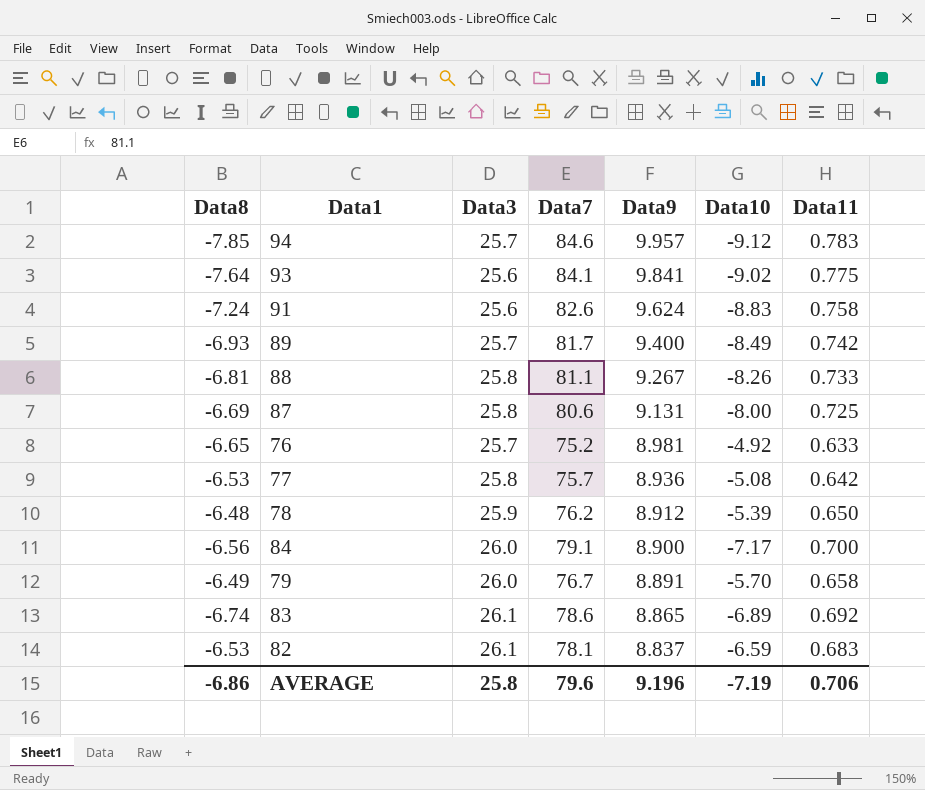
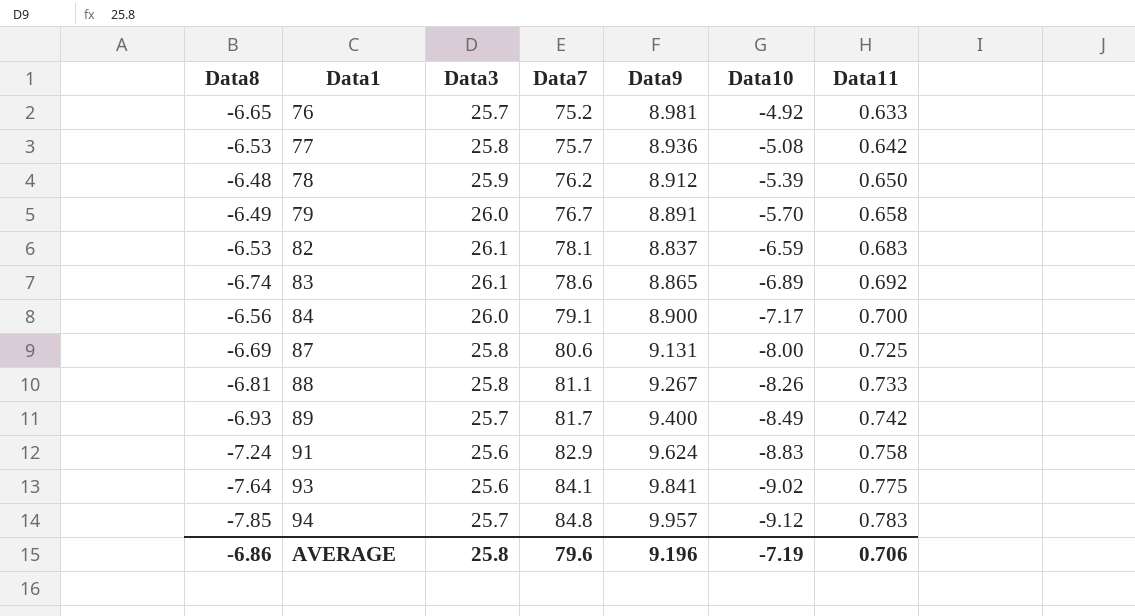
row order: Data9 descending -> Data1 ascending
91 | Data7: 82.6 -> 82.9
94 | Data7: 84.6 -> 84.8

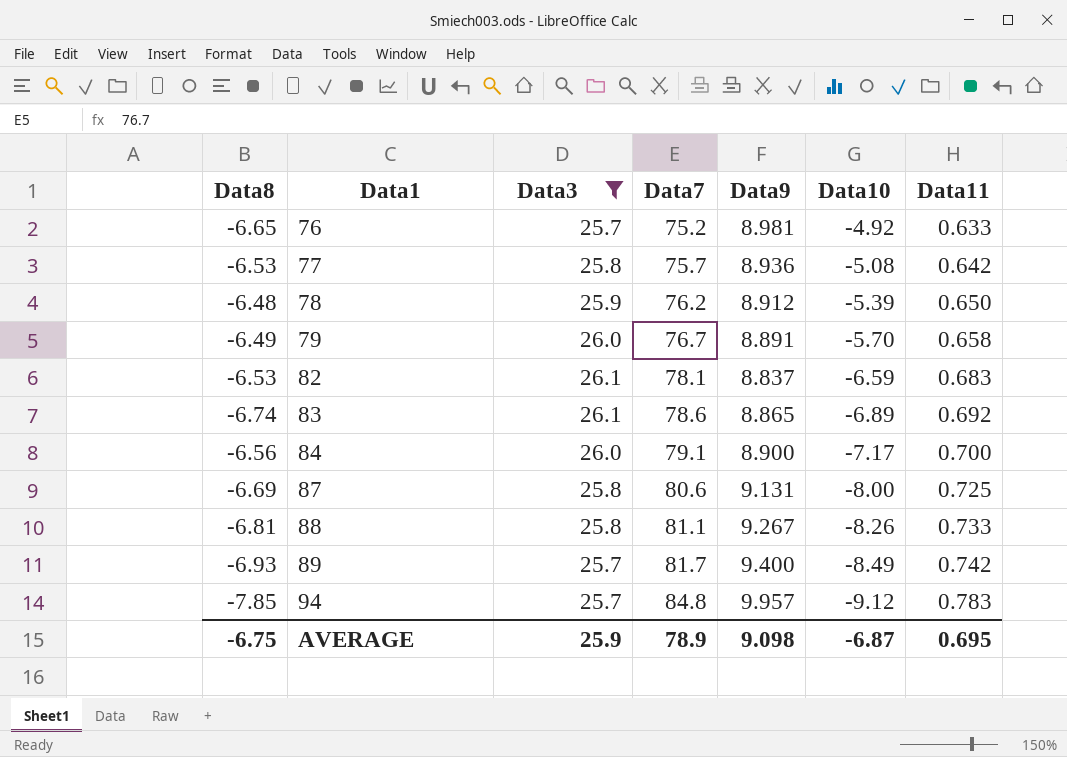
filter: none -> Data3 != 25.6
AVERAGE | Data8: -6.86 -> -6.75
AVERAGE | Data3: 25.8 -> 25.9
AVERAGE | Data7: 79.6 -> 78.9
AVERAGE | Data9: 9.196 -> 9.098
AVERAGE | Data10: -7.19 -> -6.87
AVERAGE | Data11: 0.706 -> 0.695

